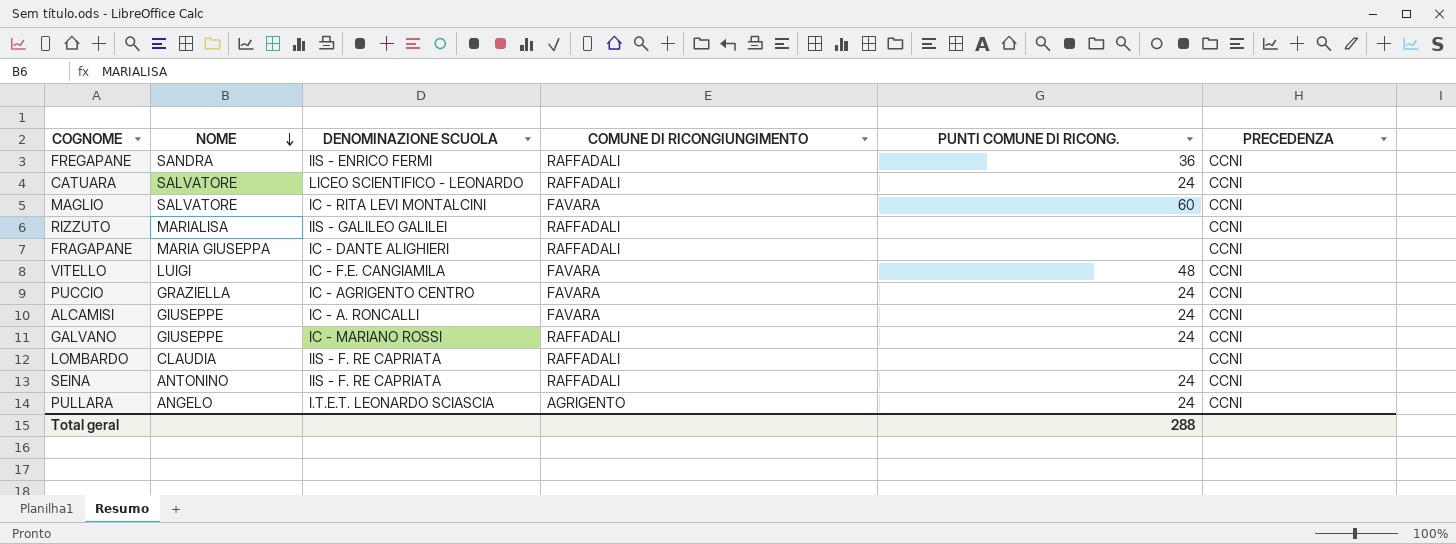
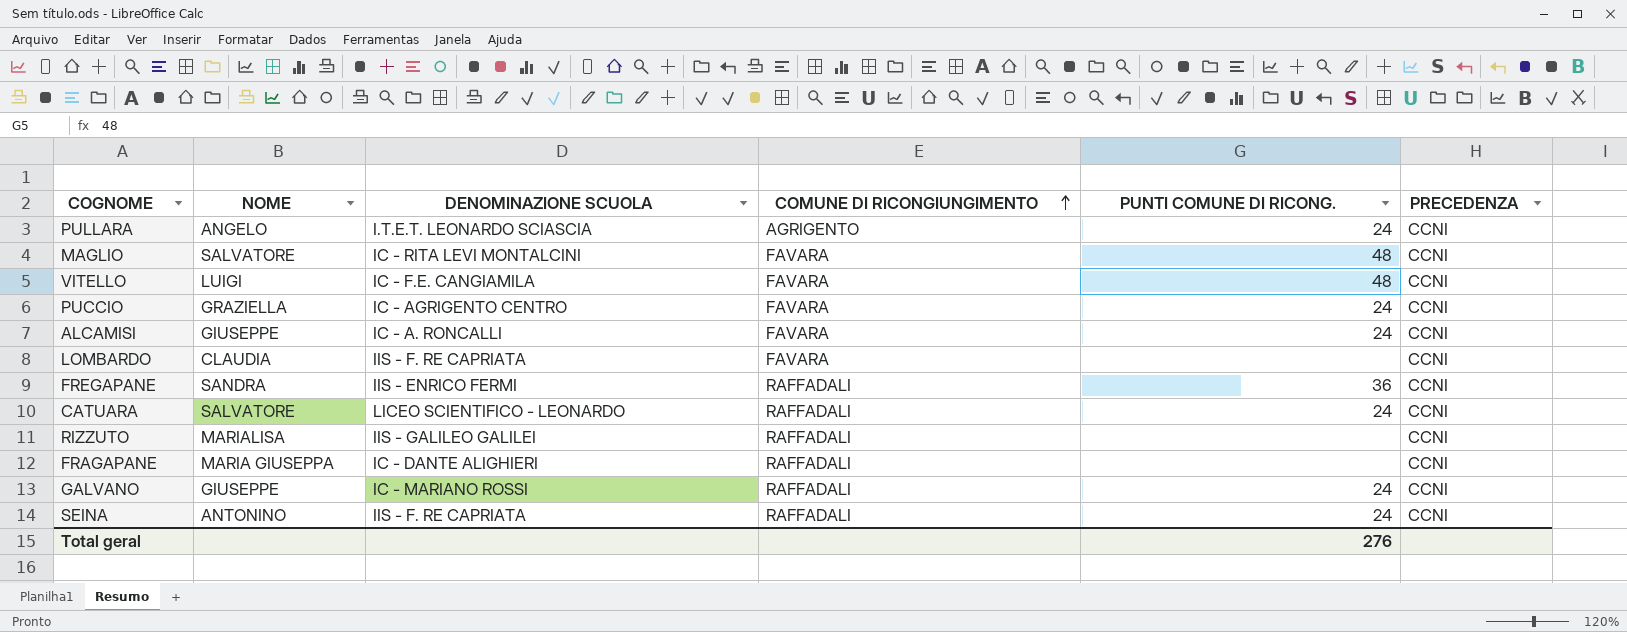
row order: NOME descending -> COMUNE DI RICONGIUNGIMENTO ascending
MAGLIO | PUNTI COMUNE DI RICONG.: 60 -> 48
LOMBARDO | COMUNE DI RICONGIUNGIMENTO: RAFFADALI -> FAVARA
Total geral | PUNTI COMUNE DI RICONG.: 288 -> 276

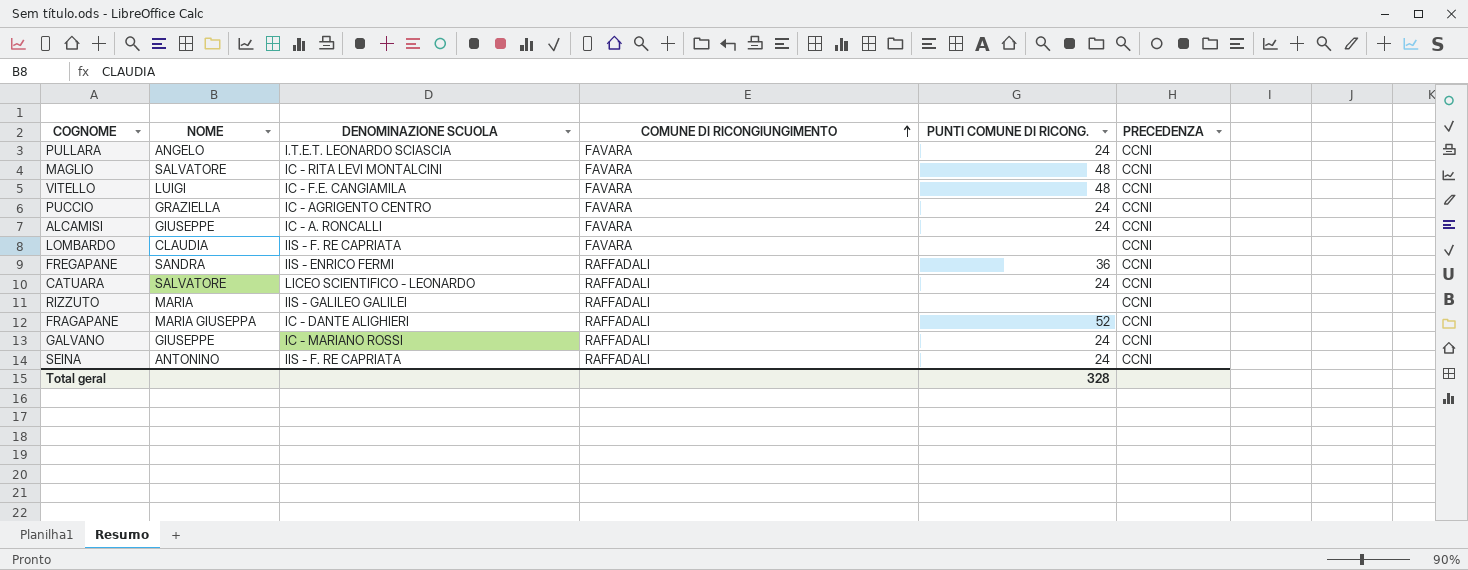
PULLARA | COMUNE DI RICONGIUNGIMENTO: AGRIGENTO -> FAVARA
RIZZUTO | NOME: MARIALISA -> MARIA
FRAGAPANE | PUNTI COMUNE DI RICONG.: none -> 52
Total geral | PUNTI COMUNE DI RICONG.: 276 -> 328

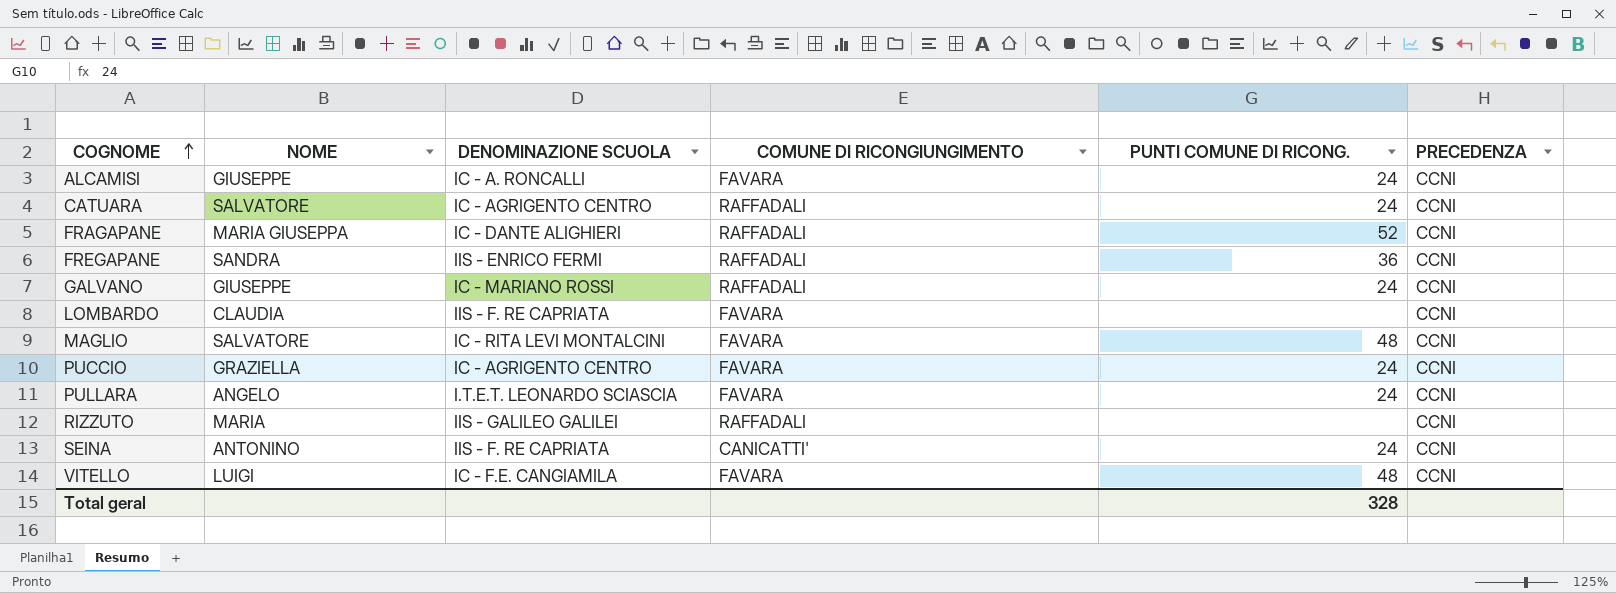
row order: COMUNE DI RICONGIUNGIMENTO ascending -> COGNOME ascending
CATUARA | DENOMINAZIONE SCUOLA: LICEO SCIENTIFICO - LEONARDO -> IC - AGRIGENTO CENTRO
SEINA | COMUNE DI RICONGIUNGIMENTO: RAFFADALI -> CANICATTI'

